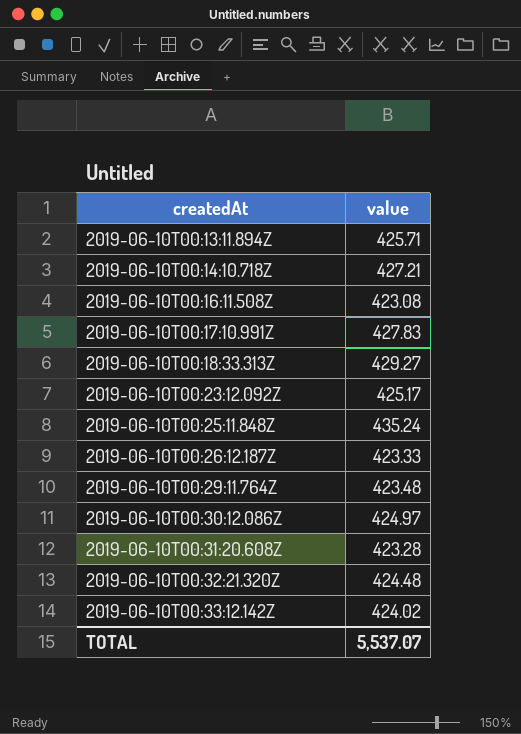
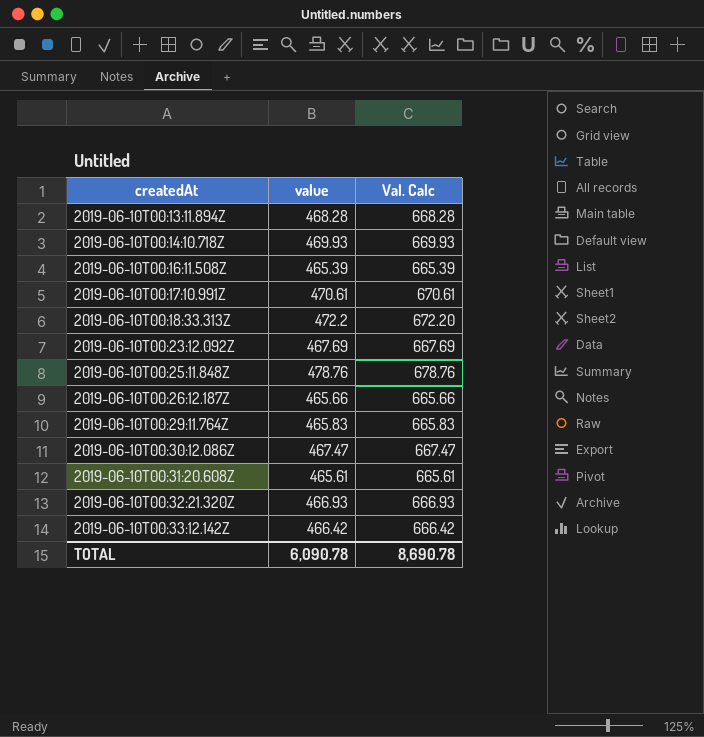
column Val. Calc | formula: none -> [value] + 200
2019-06-10T00:13:11.894Z | value: 425.71 -> 468.28
2019-06-10T00:14:10.718Z | value: 427.21 -> 469.93
2019-06-10T00:16:11.508Z | value: 423.08 -> 465.39
2019-06-10T00:17:10.991Z | value: 427.83 -> 470.61
2019-06-10T00:18:33.313Z | value: 429.27 -> 472.2
2019-06-10T00:23:12.092Z | value: 425.17 -> 467.69
2019-06-10T00:25:11.848Z | value: 435.24 -> 478.76
2019-06-10T00:26:12.187Z | value: 423.33 -> 465.66
2019-06-10T00:29:11.764Z | value: 423.48 -> 465.83
2019-06-10T00:30:12.086Z | value: 424.97 -> 467.47
2019-06-10T00:31:20.608Z | value: 423.28 -> 465.61
2019-06-10T00:32:21.320Z | value: 424.48 -> 466.93
2019-06-10T00:33:12.142Z | value: 424.02 -> 466.42
TOTAL | value: 5,537.07 -> 6,090.78

